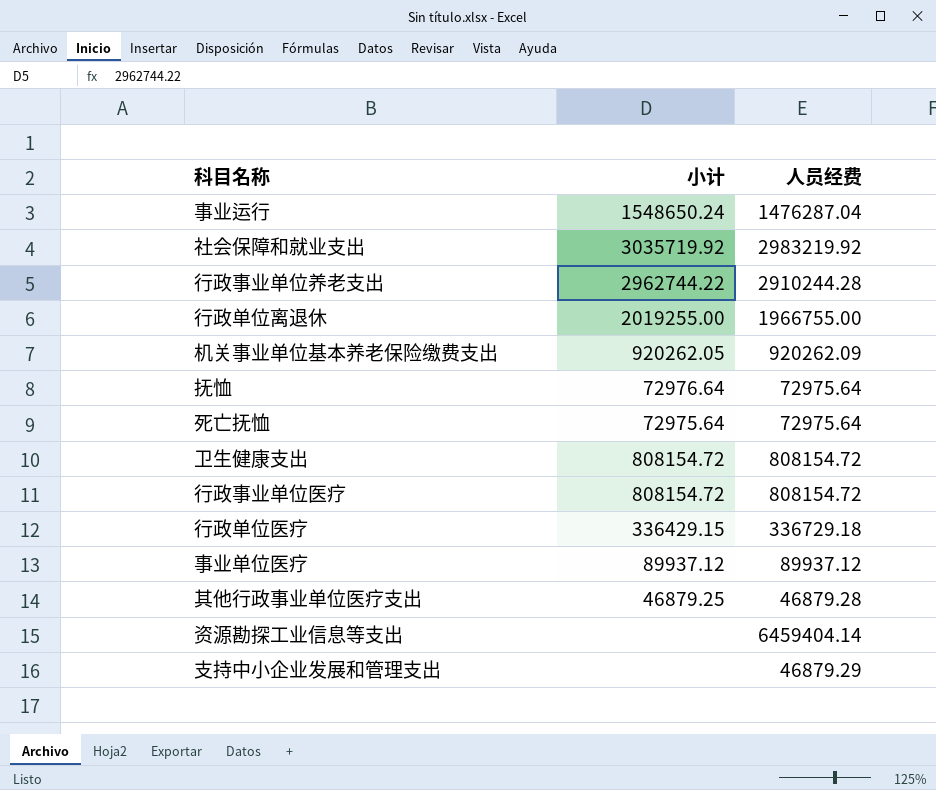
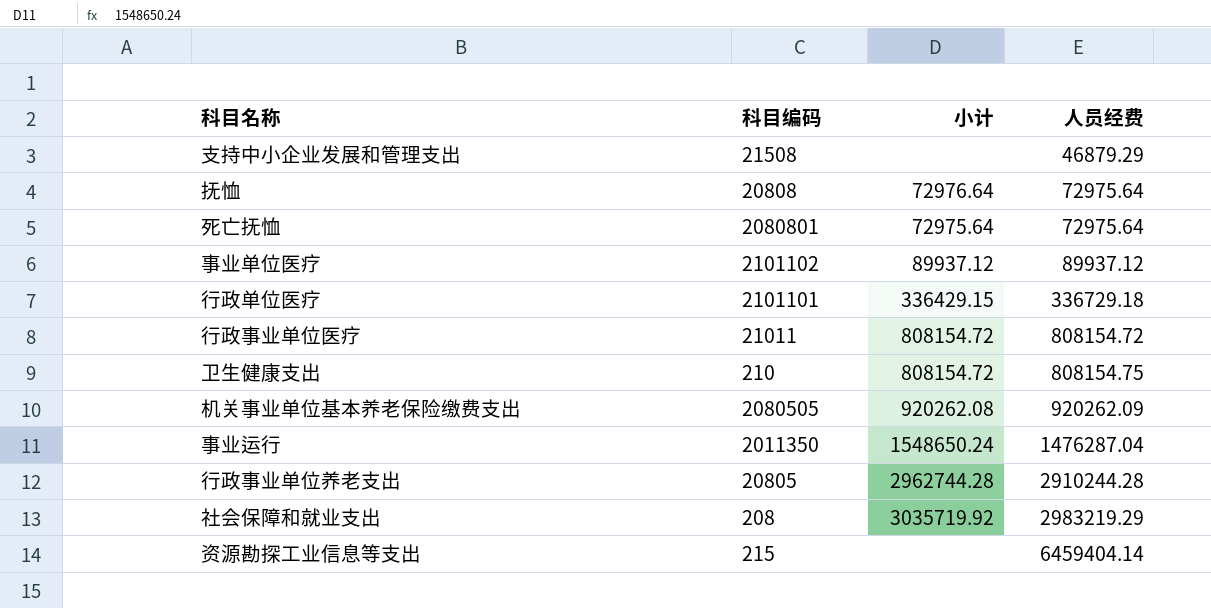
row order: none -> 人员经费 ascending
column 科目编码 | position: none -> 2
row 行政单位离退休: 2019255.00 | 1966755.00 -> none
row 其他行政事业单位医疗支出: 46879.25 | 46879.28 -> none
卫生健康支出 | 人员经费: 808154.72 -> 808154.75
机关事业单位基本养老保险缴费支出 | 小计: 920262.05 -> 920262.08
行政事业单位养老支出 | 小计: 2962744.22 -> 2962744.28
社会保障和就业支出 | 人员经费: 2983219.92 -> 2983219.29

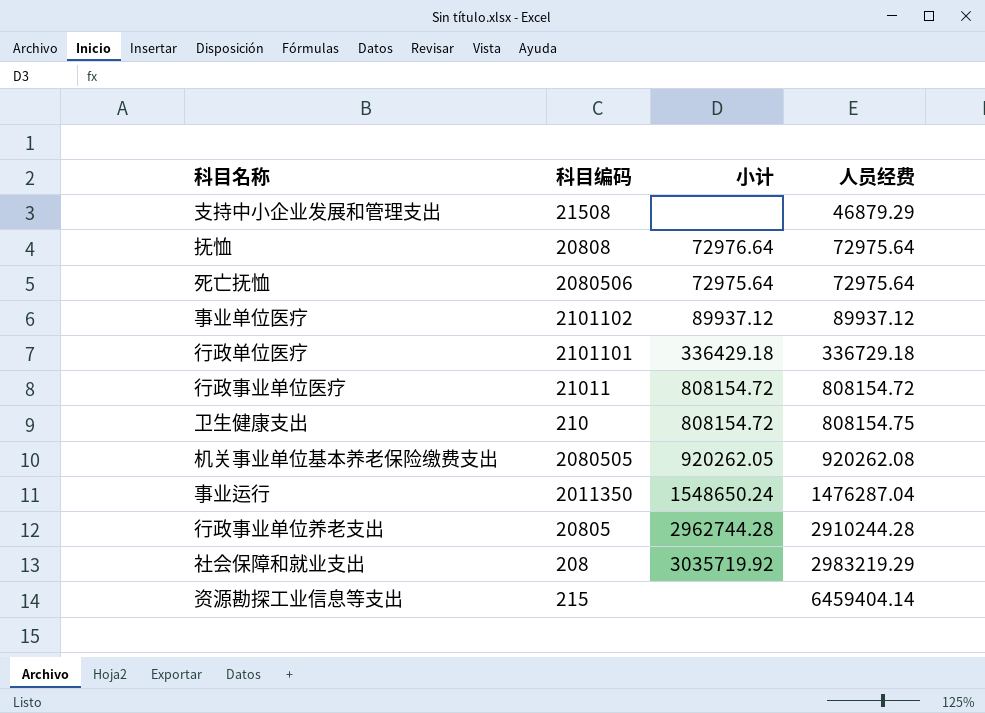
死亡抚恤 | 科目编码: 2080801 -> 2080506
行政单位医疗 | 小计: 336429.15 -> 336429.18
机关事业单位基本养老保险缴费支出 | 小计: 920262.08 -> 920262.05
机关事业单位基本养老保险缴费支出 | 人员经费: 920262.09 -> 920262.08

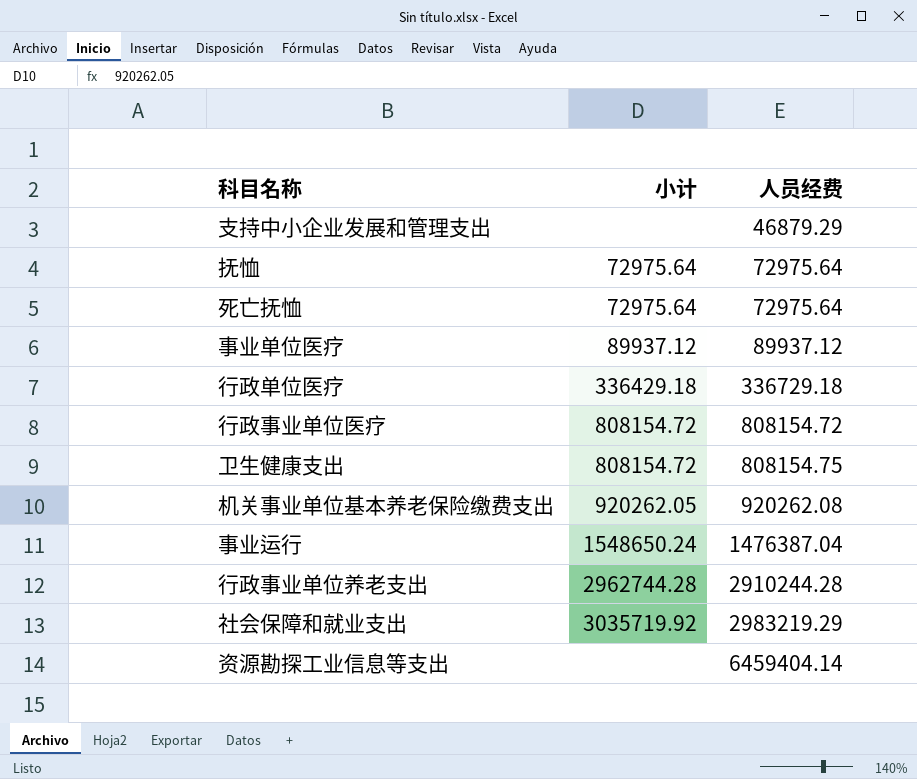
column 科目编码 | position: 2 -> none
抚恤 | 小计: 72976.64 -> 72975.64
事业运行 | 人员经费: 1476287.04 -> 1476387.04

